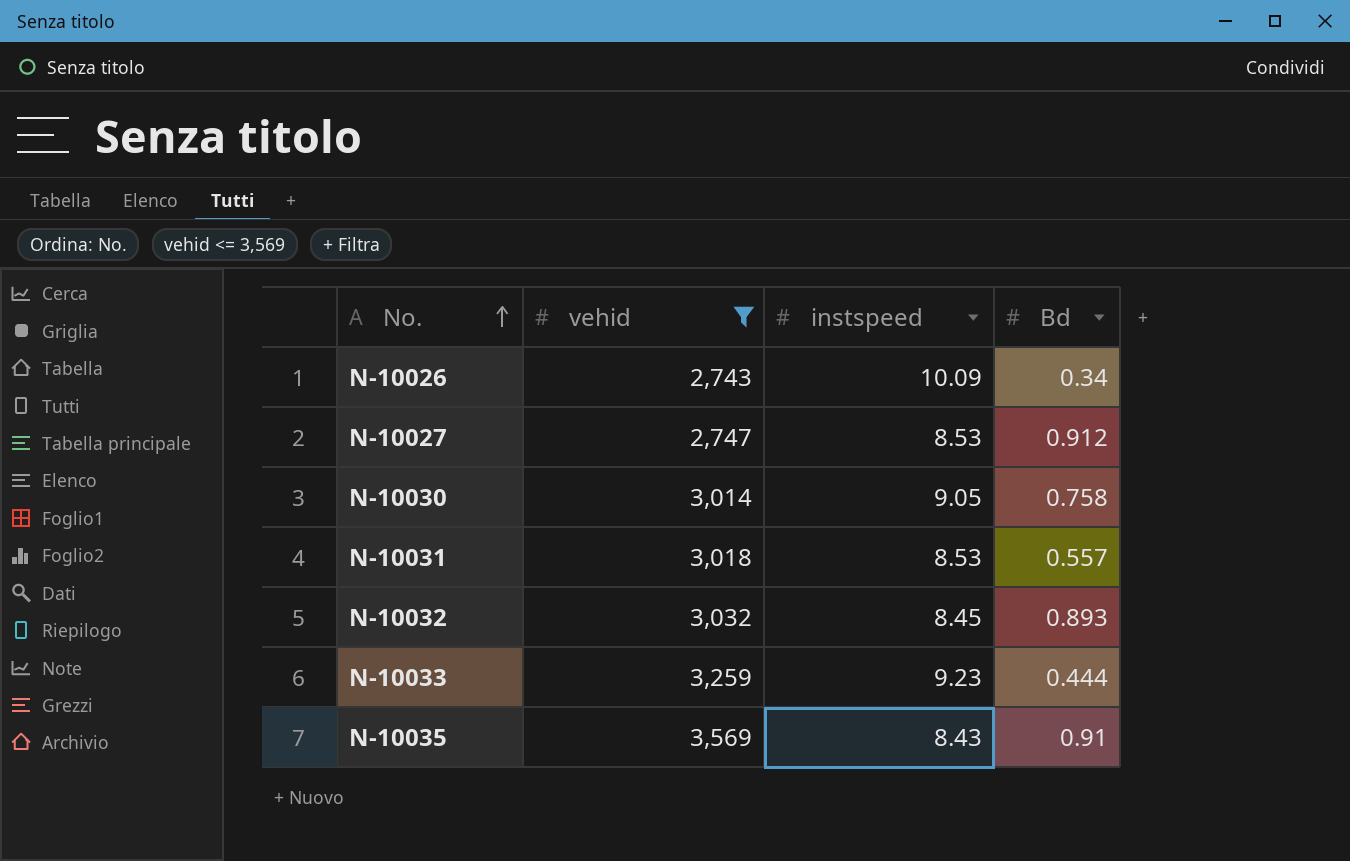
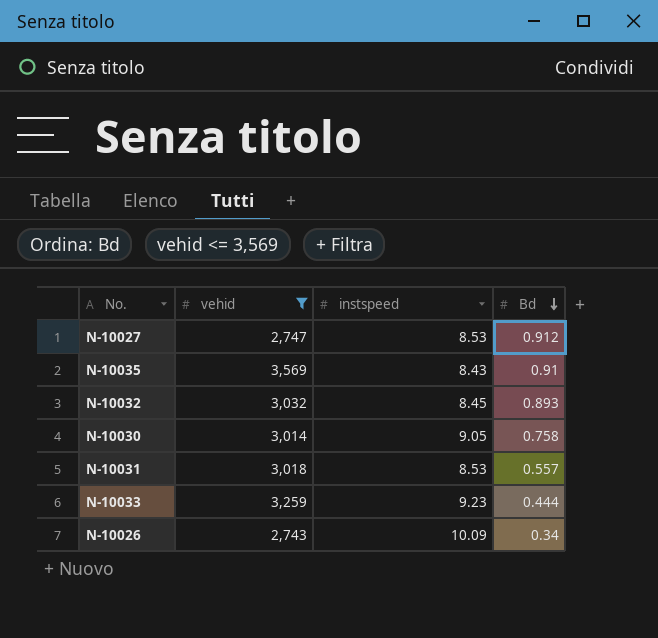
row order: No. ascending -> Bd descending

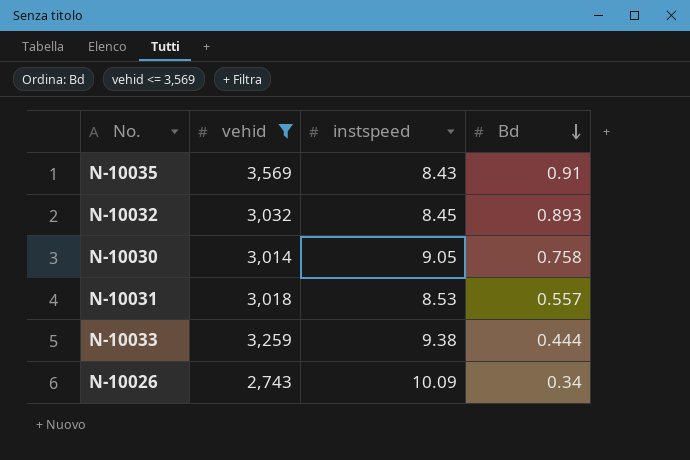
row N-10027: 2,747 | 8.53 | 0.912 -> none
N-10033 | instspeed: 9.23 -> 9.38

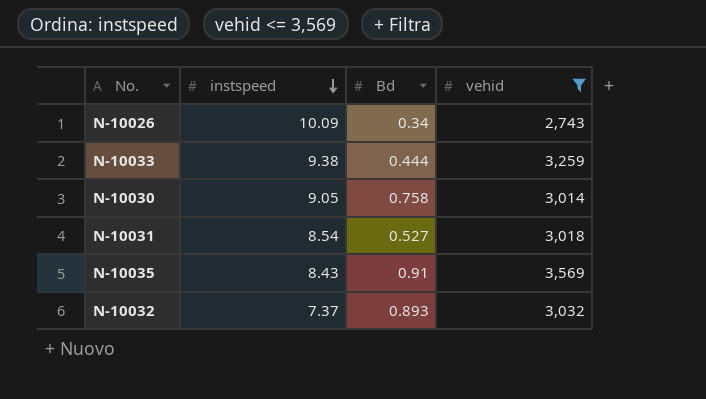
row order: Bd descending -> instspeed descending
column vehid | position: 2 -> 4
N-10031 | instspeed: 8.53 -> 8.54
N-10031 | Bd: 0.557 -> 0.527
N-10032 | instspeed: 8.45 -> 7.37

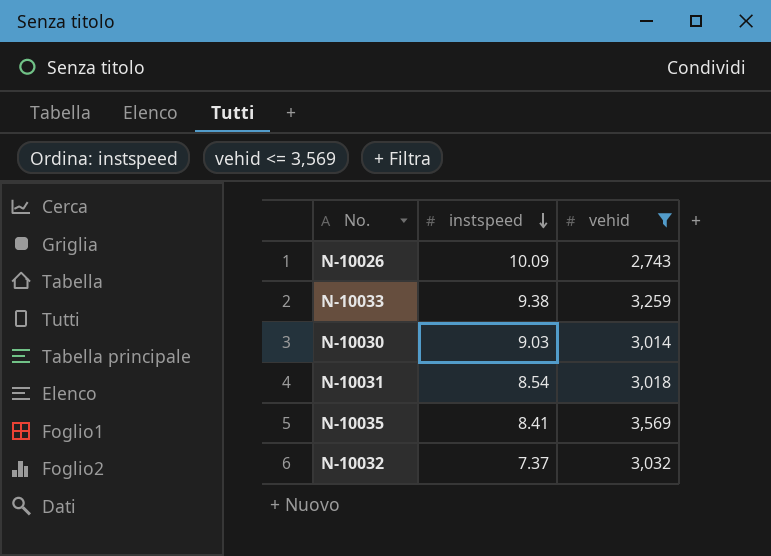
column Bd | position: 3 -> none
N-10030 | instspeed: 9.05 -> 9.03
N-10035 | instspeed: 8.43 -> 8.41

